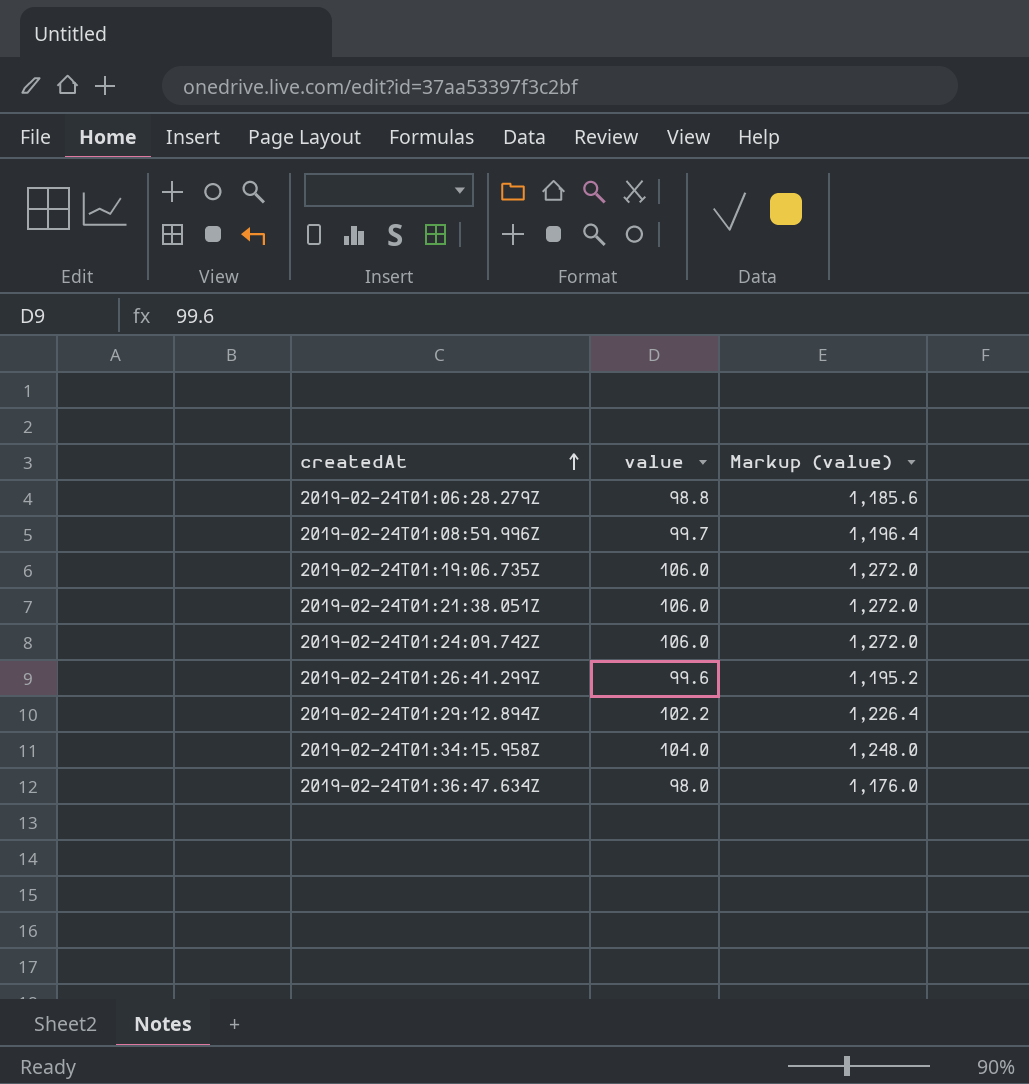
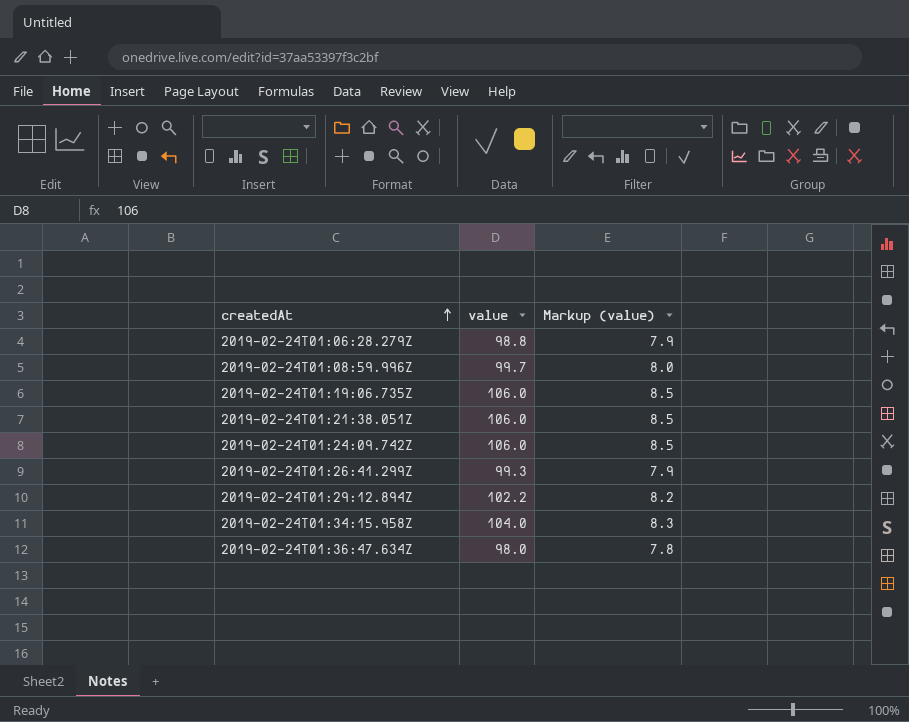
column Markup (value) | formula: [value] * 12 -> [value] * 0.08
2019-02-24T01:26:41.299Z | value: 99.6 -> 99.3

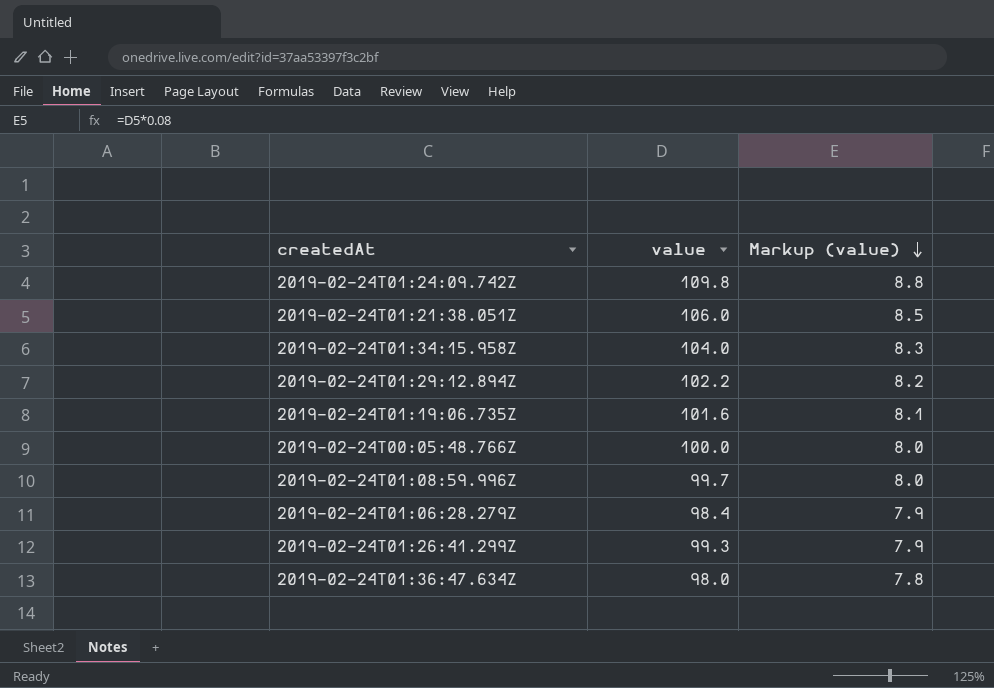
row order: createdAt ascending -> Markup (value) descending
2019-02-24T01:24:09.742Z | value: 106.0 -> 109.8
2019-02-24T01:24:09.742Z | Markup (value): 8.5 -> 8.8
2019-02-24T01:19:06.735Z | value: 106.0 -> 101.6
2019-02-24T01:19:06.735Z | Markup (value): 8.5 -> 8.1
row 2019-02-24T00:05:48.766Z: none -> 100.0 | 8.0
2019-02-24T01:06:28.279Z | value: 98.8 -> 98.4

